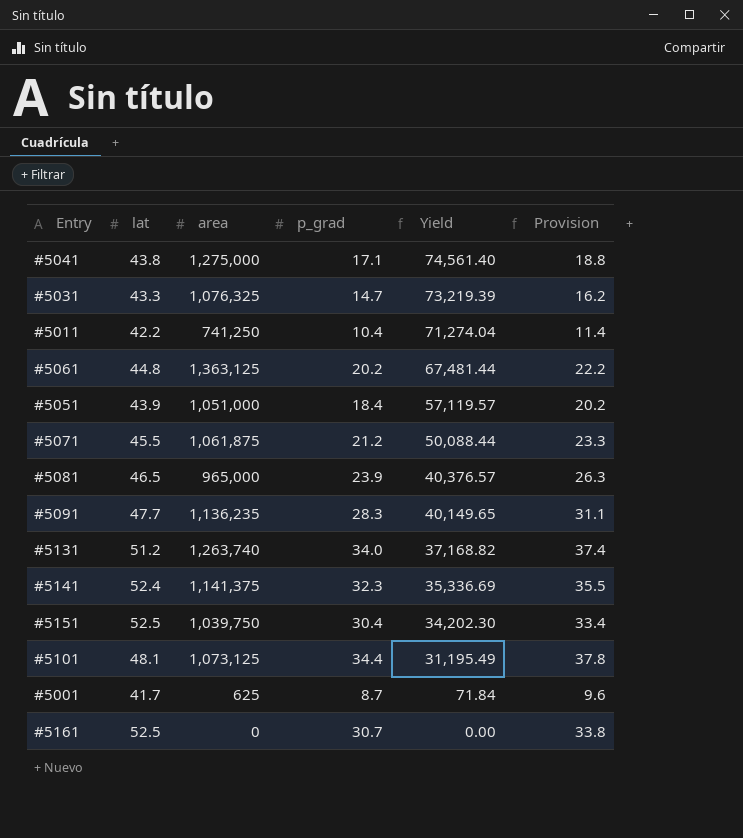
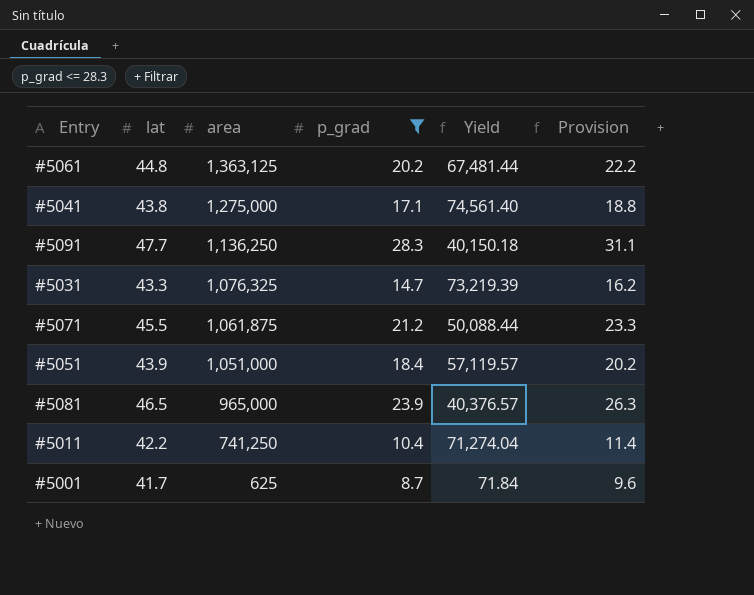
filter: none -> p_grad <= 28.3
row order: Yield descending -> area descending
#5091 | area: 1,136,235 -> 1,136,250
#5091 | Yield: 40,149.65 -> 40,150.18

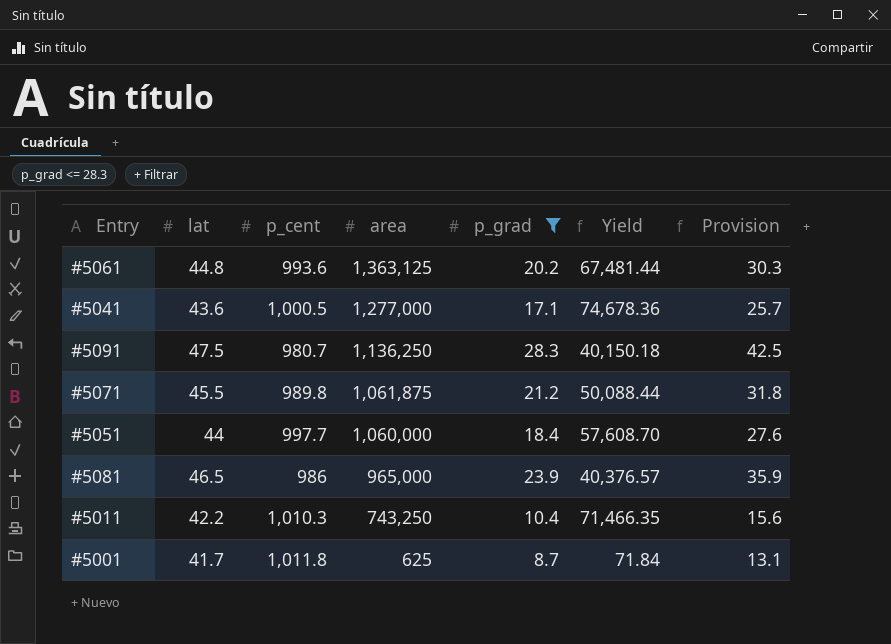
column p_cent | position: none -> 3
column Provision | formula: [p_grad] * 1.1 -> [p_grad] * 1.5
row #5031: 43.3 | 1,076,325 | 14.7 | 73,219.39 | 16.2 -> none
#5041 | lat: 43.8 -> 43.6
#5041 | area: 1,275,000 -> 1,277,000
#5041 | Yield: 74,561.40 -> 74,678.36
#5091 | lat: 47.7 -> 47.5
#5051 | lat: 43.9 -> 44
#5051 | area: 1,051,000 -> 1,060,000
#5051 | Yield: 57,119.57 -> 57,608.70
#5011 | area: 741,250 -> 743,250
#5011 | Yield: 71,274.04 -> 71,466.35

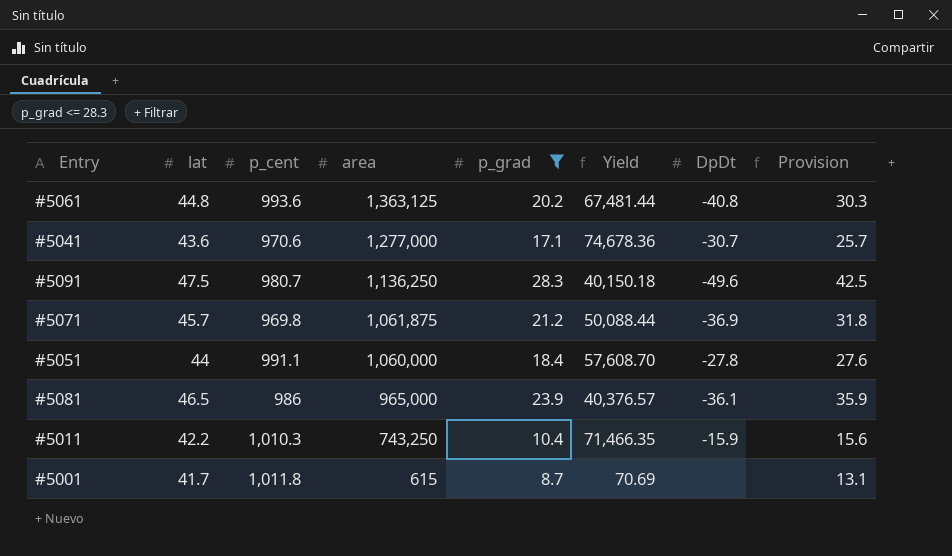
column DpDt | position: none -> 7
#5041 | p_cent: 1,000.5 -> 970.6
#5071 | lat: 45.5 -> 45.7
#5071 | p_cent: 989.8 -> 969.8
#5051 | p_cent: 997.7 -> 991.1
#5001 | area: 625 -> 615
#5001 | Yield: 71.84 -> 70.69

